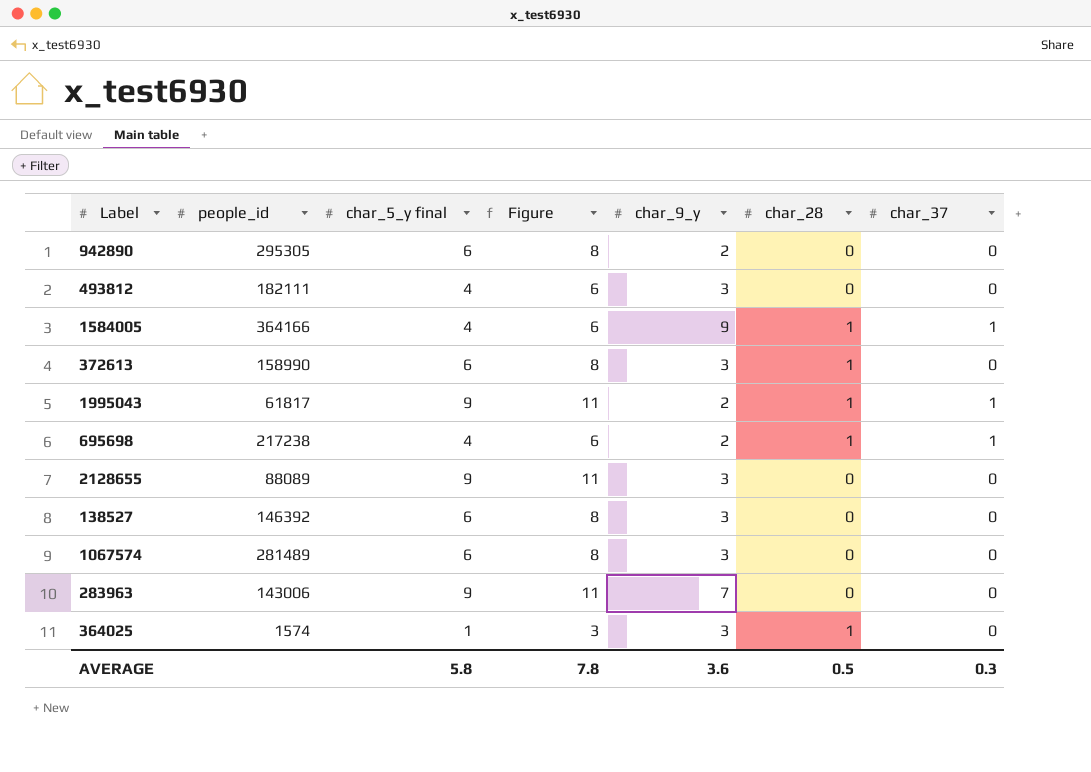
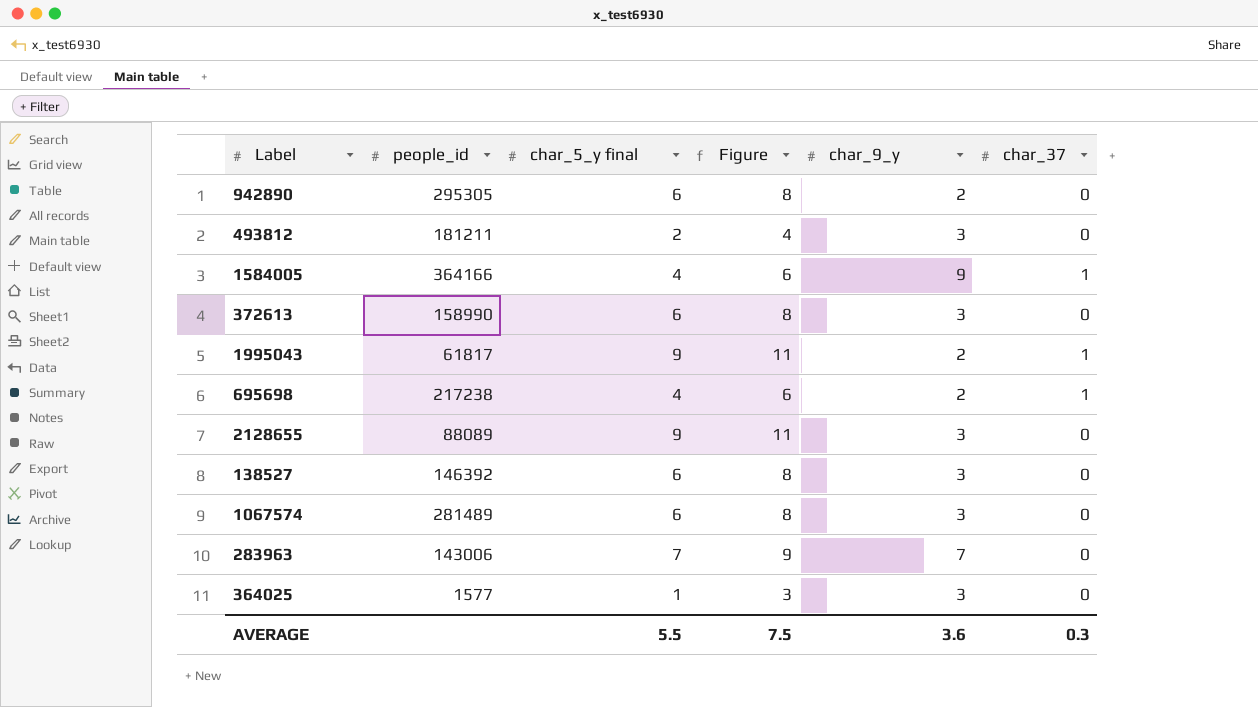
column char_28 | position: 6 -> none
493812 | people_id: 182111 -> 181211
493812 | char_5_y final: 4 -> 2
493812 | Figure: 6 -> 4
283963 | char_5_y final: 9 -> 7
283963 | Figure: 11 -> 9
364025 | people_id: 1574 -> 1577
AVERAGE | char_5_y final: 5.8 -> 5.5
AVERAGE | Figure: 7.8 -> 7.5

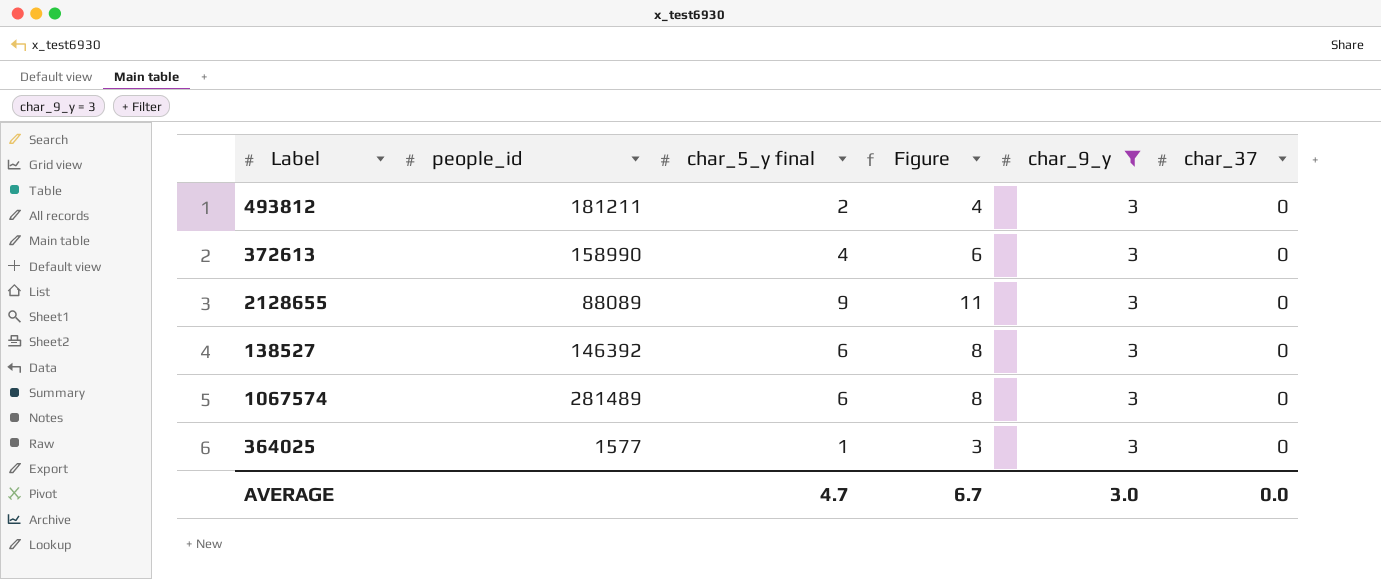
filter: none -> char_9_y = 3
372613 | char_5_y final: 6 -> 4
372613 | Figure: 8 -> 6
AVERAGE | char_5_y final: 5.5 -> 4.7
AVERAGE | Figure: 7.5 -> 6.7
AVERAGE | char_9_y: 3.6 -> 3.0
AVERAGE | char_37: 0.3 -> 0.0

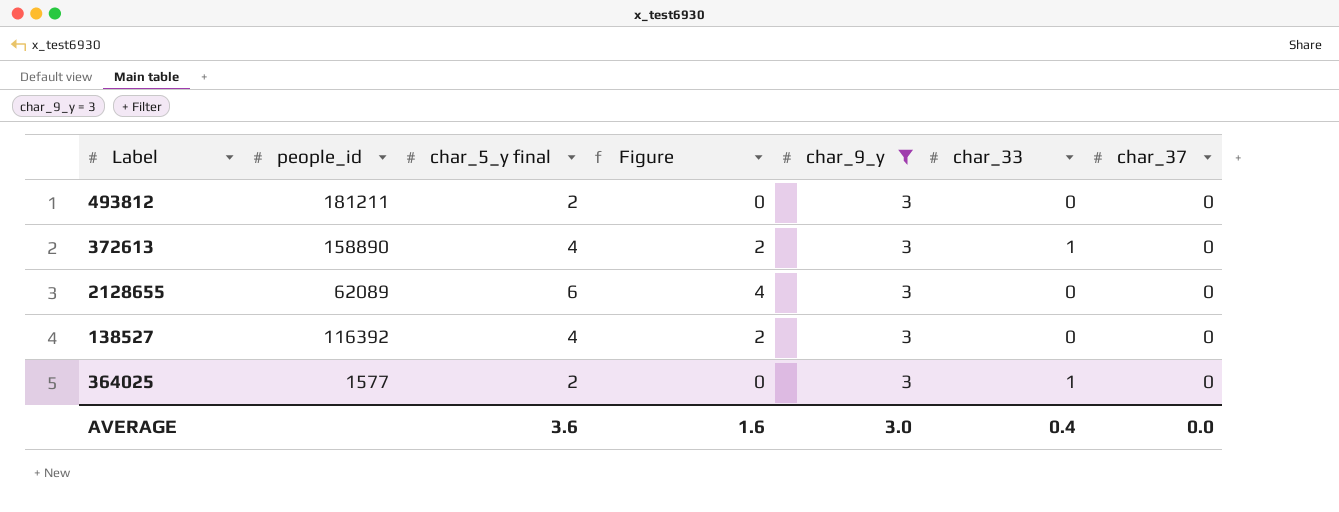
column Figure | formula: [char_5_y final] + 2 -> [char_5_y final] - 2
column char_33 | position: none -> 6
row 1067574: 281489 | 6 | 8 | 3 | 0 -> none
372613 | people_id: 158990 -> 158890
2128655 | people_id: 88089 -> 62089
2128655 | char_5_y final: 9 -> 6
138527 | people_id: 146392 -> 116392
138527 | char_5_y final: 6 -> 4
364025 | char_5_y final: 1 -> 2
AVERAGE | char_5_y final: 4.7 -> 3.6
AVERAGE | Figure: 6.7 -> 1.6

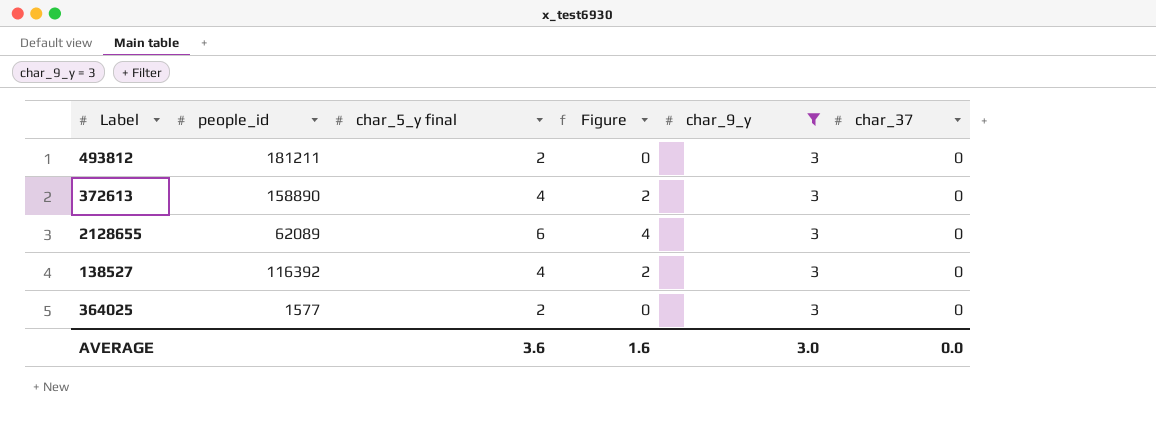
column char_33 | position: 6 -> none

